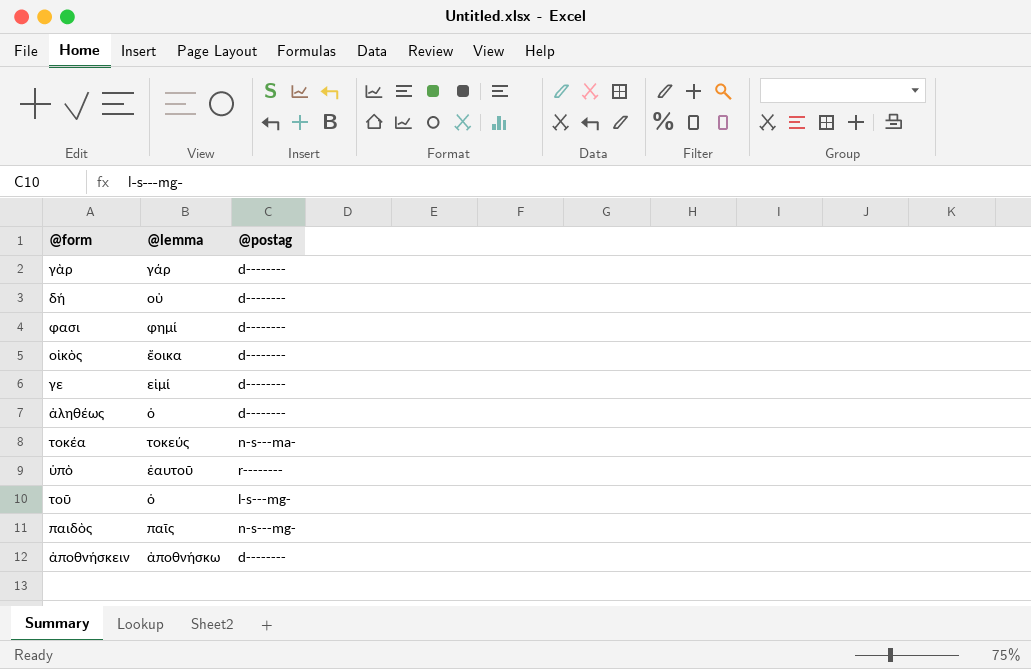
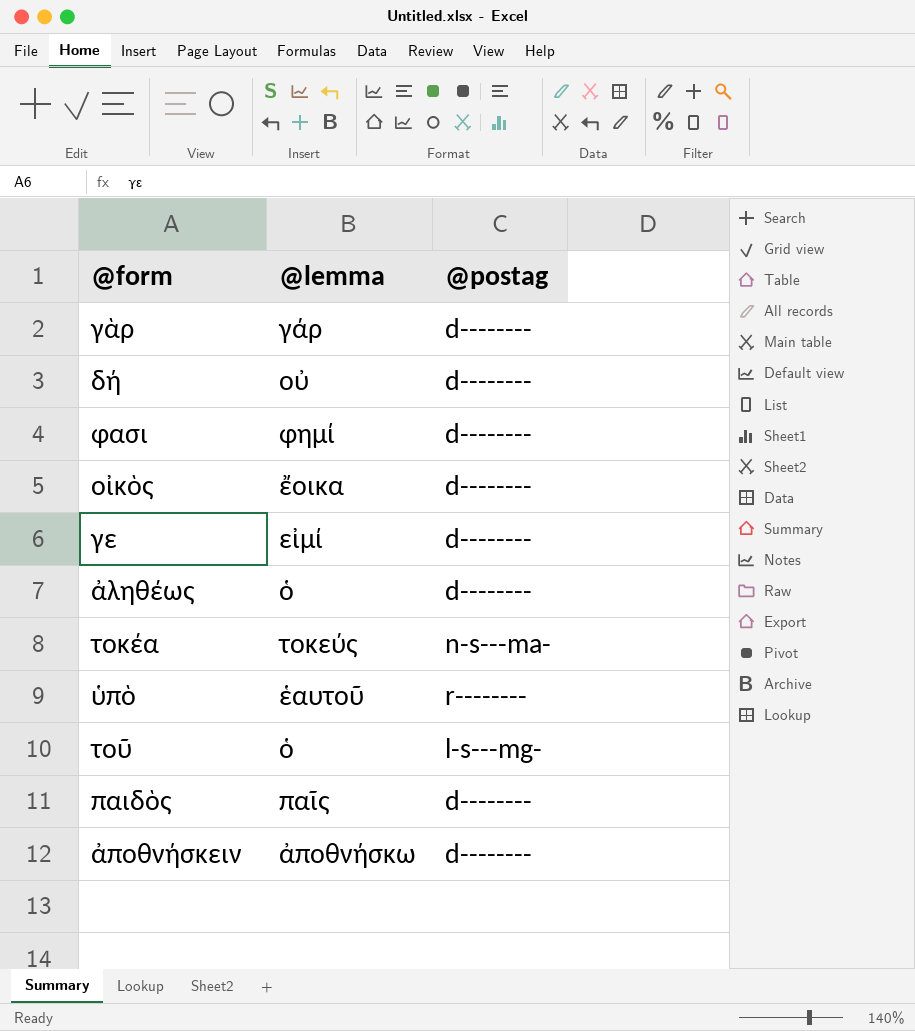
παιδὸς | @postag: n-s---mg- -> d--------

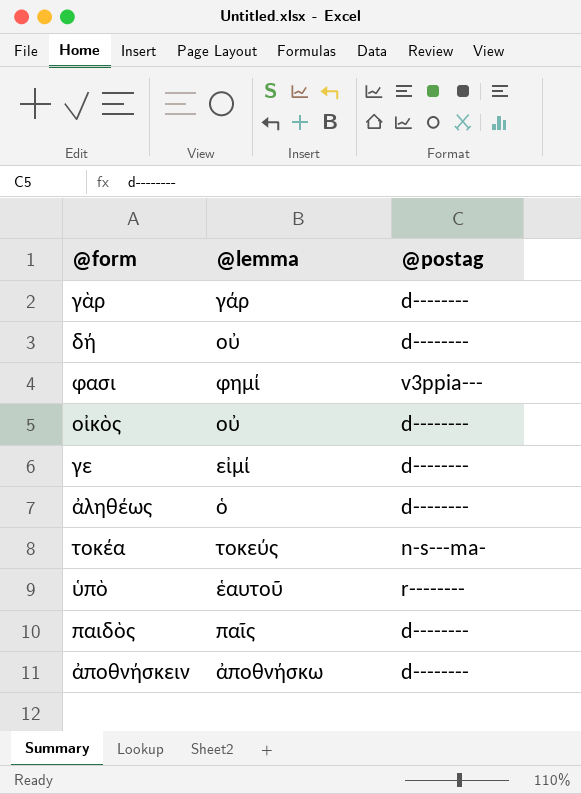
row τοῦ: ὁ | l-s---mg- -> none
φασι | @postag: d-------- -> v3ppia---
οἰκὸς | @lemma: ἔοικα -> οὐ

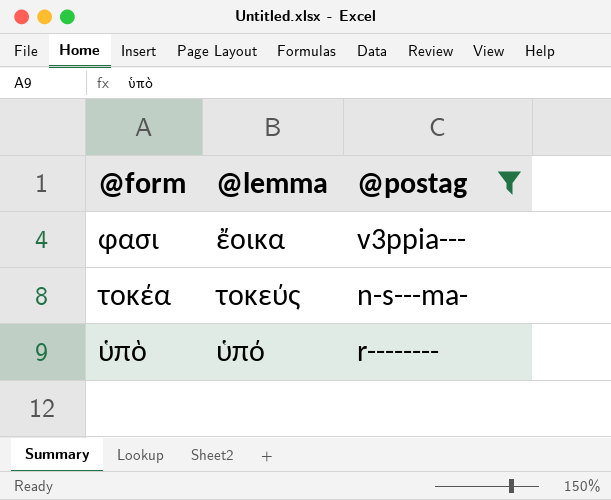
filter: none -> @postag != d--------
φασι | @lemma: φημί -> ἔοικα
ὑπὸ | @lemma: ἑαυτοῦ -> ὑπό

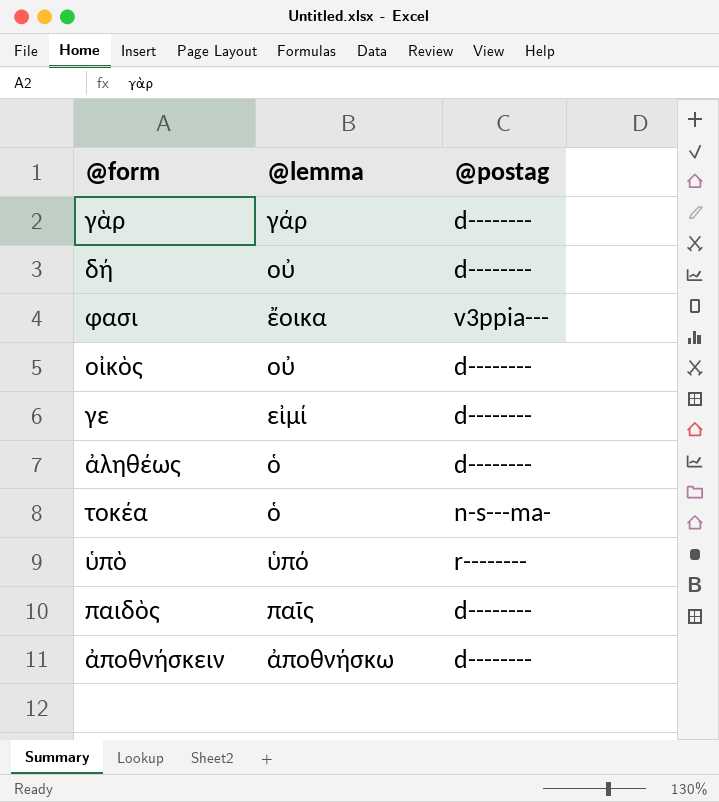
filter: @postag != d-------- -> none
τοκέα | @lemma: τοκεύς -> ὁ

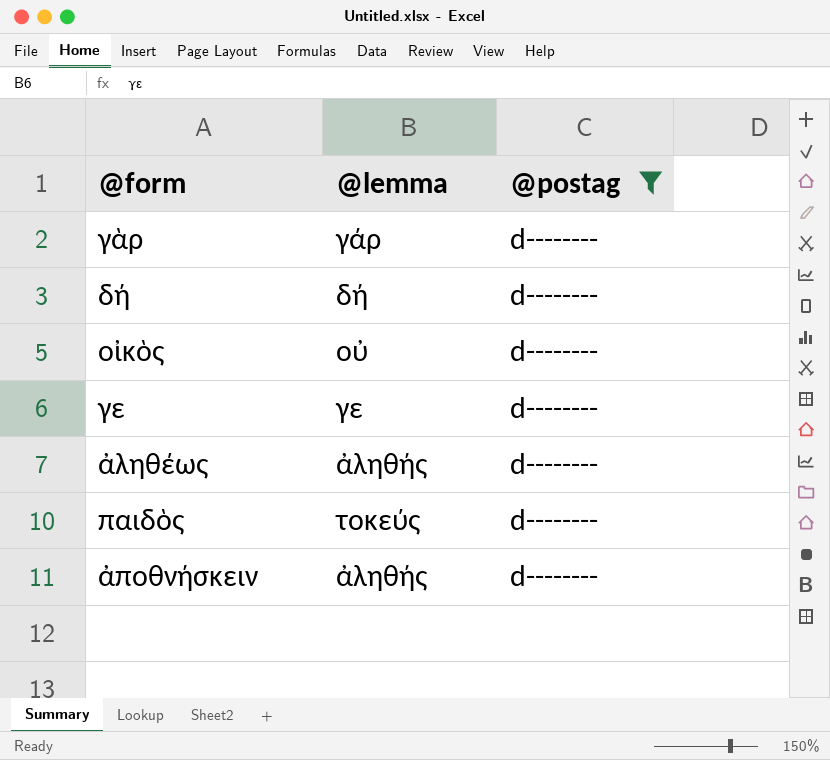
filter: none -> @postag = d--------
δή | @lemma: οὐ -> δή
γε | @lemma: εἰμί -> γε
ἀληθέως | @lemma: ὁ -> ἀληθής
παιδὸς | @lemma: παῖς -> τοκεύς
ἀποθνήσκειν | @lemma: ἀποθνήσκω -> ἀληθής

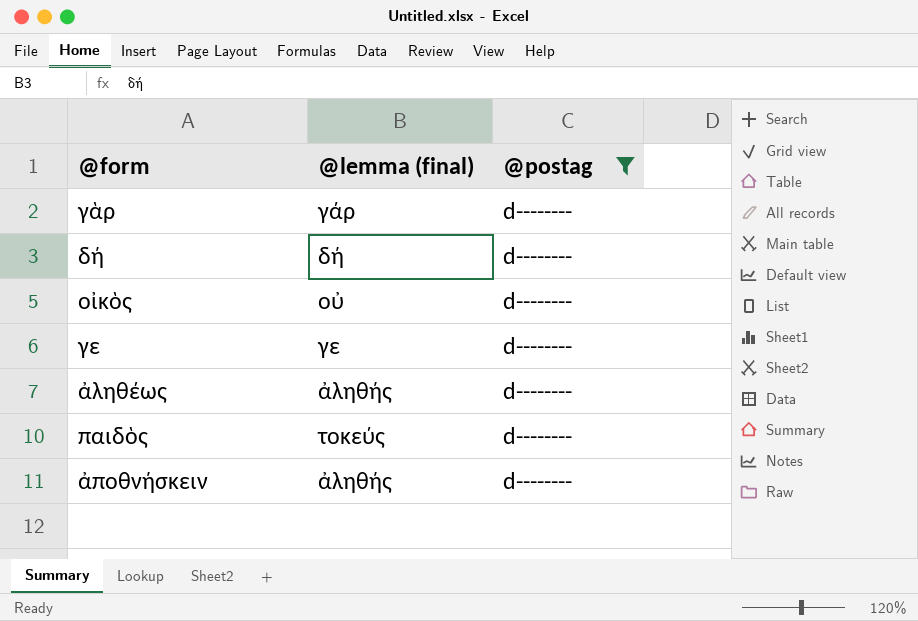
column name: @lemma -> @lemma (final)

